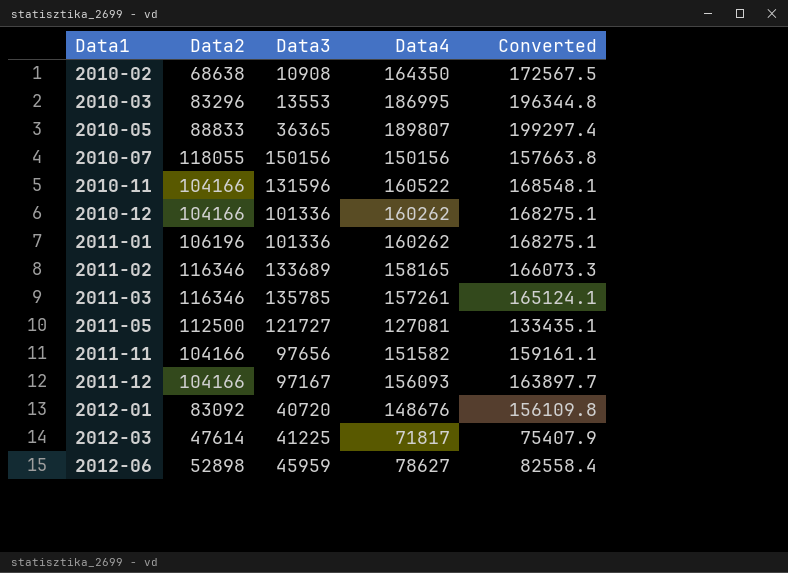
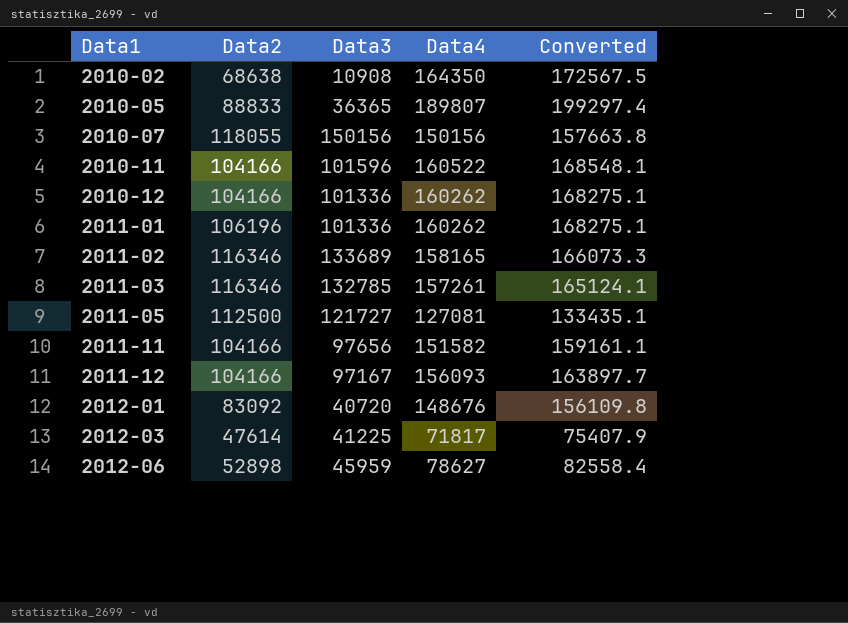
row 2010-03: 83296 | 13553 | 186995 | 196344.8 -> none
2010-11 | Data3: 131596 -> 101596
2011-03 | Data3: 135785 -> 132785

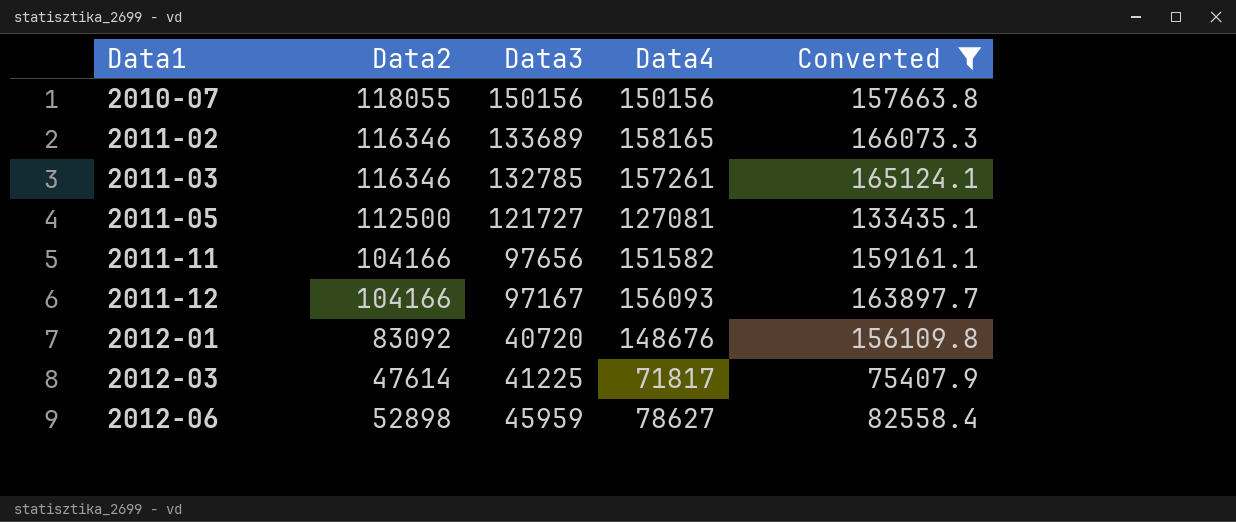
filter: none -> Converted <= 166073.3

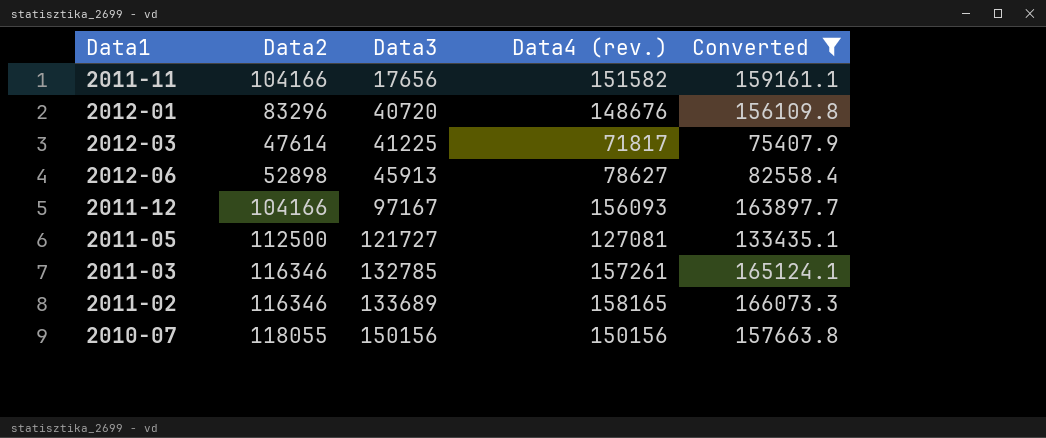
row order: Data1 ascending -> Data3 ascending
column name: Data4 -> Data4 (rev.)
2011-11 | Data3: 97656 -> 17656
2012-01 | Data2: 83092 -> 83296
2012-06 | Data3: 45959 -> 45913

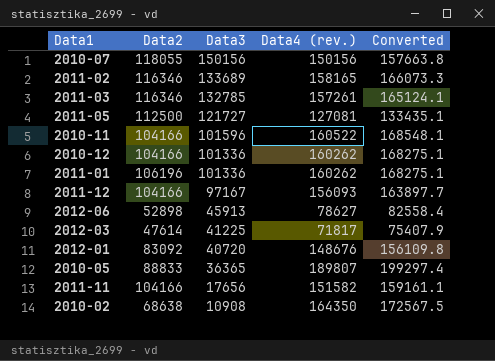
filter: Converted <= 166073.3 -> none
row order: Data3 ascending -> Data3 descending
2012-01 | Data2: 83296 -> 83092

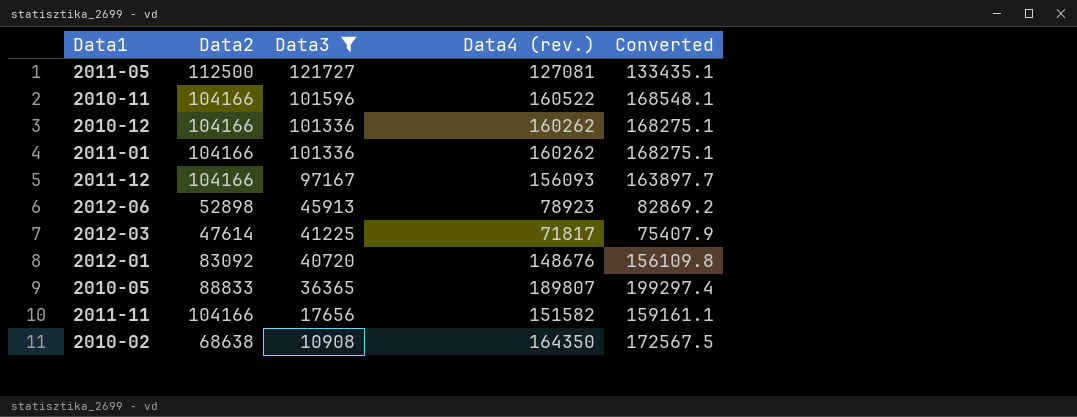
filter: none -> Data3 <= 121727
2011-01 | Data2: 106196 -> 104166
2012-06 | Data4 (rev.): 78627 -> 78923
2012-06 | Converted: 82558.4 -> 82869.2

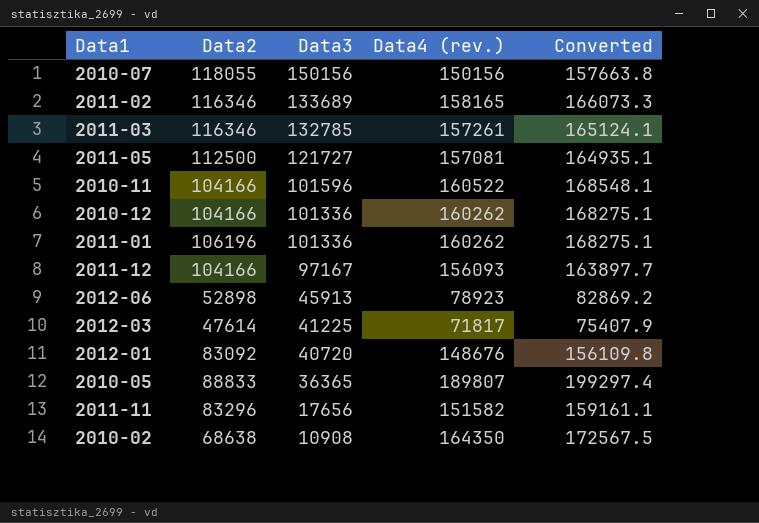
filter: Data3 <= 121727 -> none
2011-05 | Data4 (rev.): 127081 -> 157081
2011-05 | Converted: 133435.1 -> 164935.1
2011-01 | Data2: 104166 -> 106196
2011-11 | Data2: 104166 -> 83296

